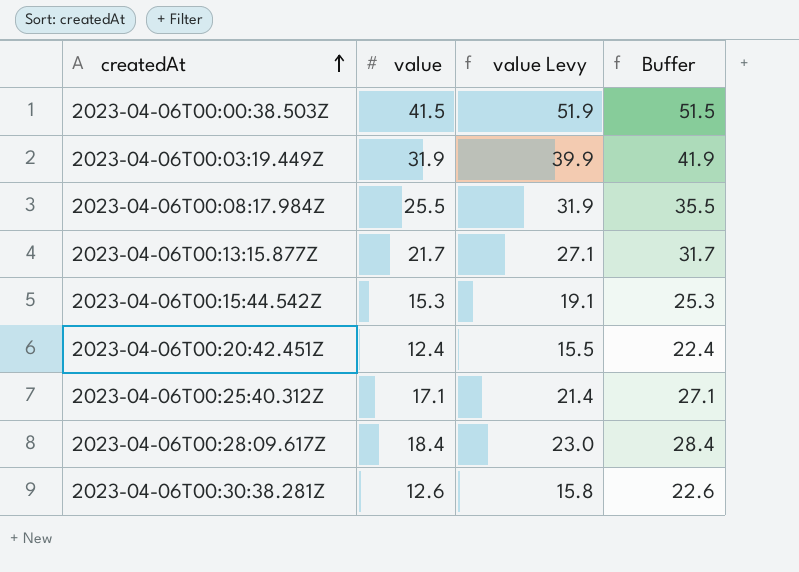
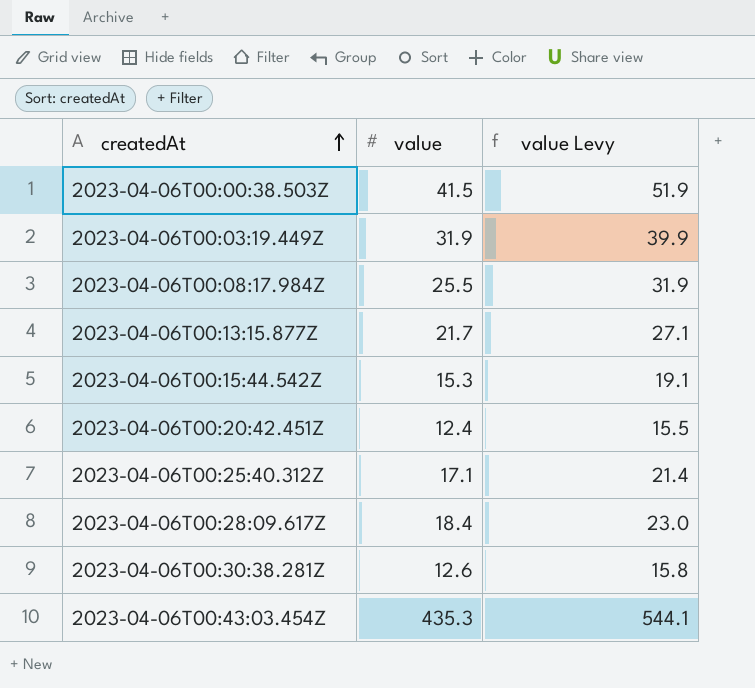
column Buffer | formula: [value] + 10 -> none
row 2023-04-06T00:43:03.454Z: none -> 435.3 | 544.1

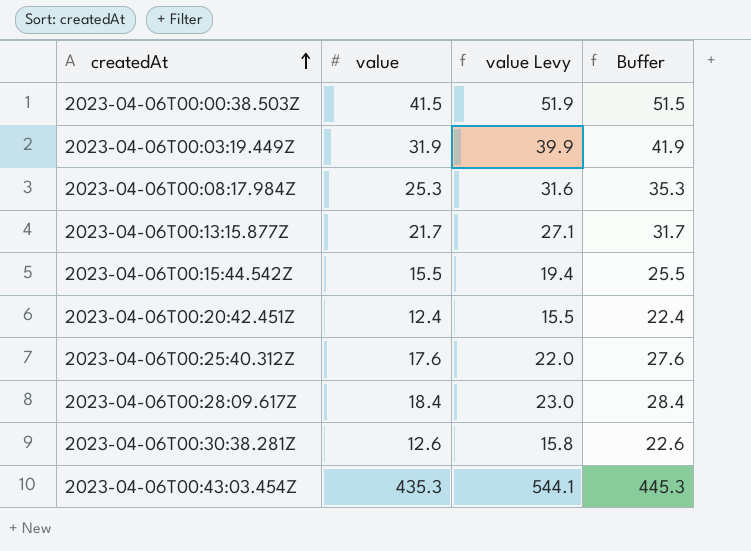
column Buffer | formula: none -> [value] + 10
2023-04-06T00:08:17.984Z | value: 25.5 -> 25.3
2023-04-06T00:08:17.984Z | value Levy: 31.9 -> 31.6
2023-04-06T00:15:44.542Z | value: 15.3 -> 15.5
2023-04-06T00:15:44.542Z | value Levy: 19.1 -> 19.4
2023-04-06T00:25:40.312Z | value: 17.1 -> 17.6
2023-04-06T00:25:40.312Z | value Levy: 21.4 -> 22.0

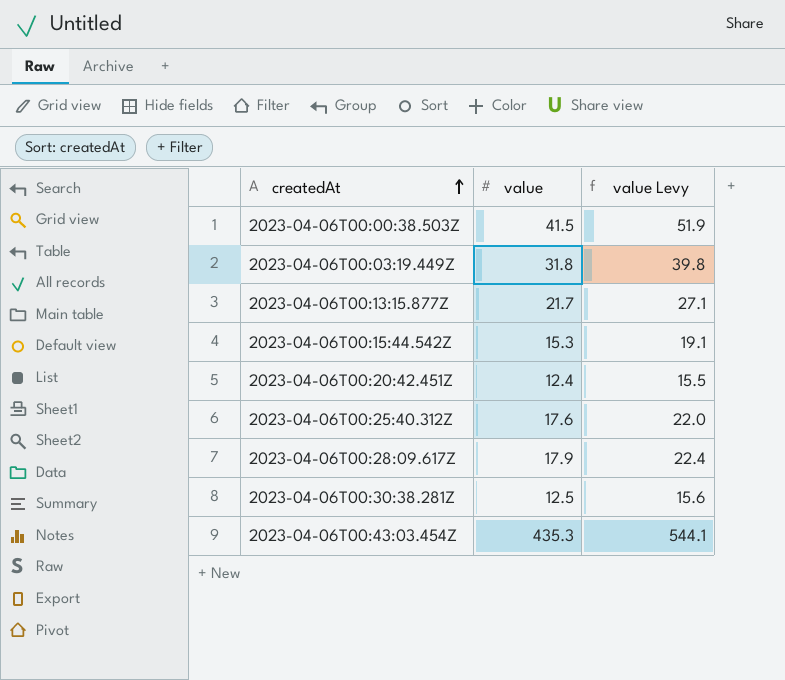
column Buffer | formula: [value] + 10 -> none
row 2023-04-06T00:08:17.984Z: 25.3 | 31.6 | 35.3 -> none
2023-04-06T00:03:19.449Z | value: 31.9 -> 31.8
2023-04-06T00:03:19.449Z | value Levy: 39.9 -> 39.8
2023-04-06T00:15:44.542Z | value: 15.5 -> 15.3
2023-04-06T00:15:44.542Z | value Levy: 19.4 -> 19.1
2023-04-06T00:28:09.617Z | value: 18.4 -> 17.9
2023-04-06T00:28:09.617Z | value Levy: 23.0 -> 22.4
2023-04-06T00:30:38.281Z | value: 12.6 -> 12.5
2023-04-06T00:30:38.281Z | value Levy: 15.8 -> 15.6

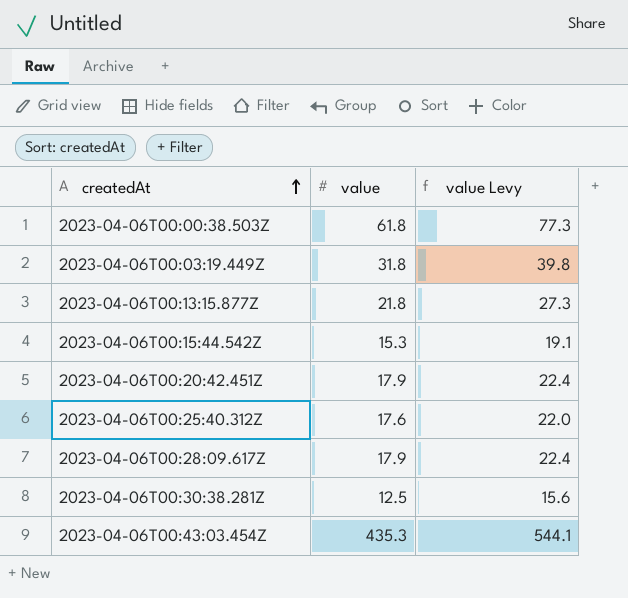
2023-04-06T00:00:38.503Z | value: 41.5 -> 61.8
2023-04-06T00:00:38.503Z | value Levy: 51.9 -> 77.3
2023-04-06T00:13:15.877Z | value: 21.7 -> 21.8
2023-04-06T00:13:15.877Z | value Levy: 27.1 -> 27.3
2023-04-06T00:20:42.451Z | value: 12.4 -> 17.9
2023-04-06T00:20:42.451Z | value Levy: 15.5 -> 22.4

